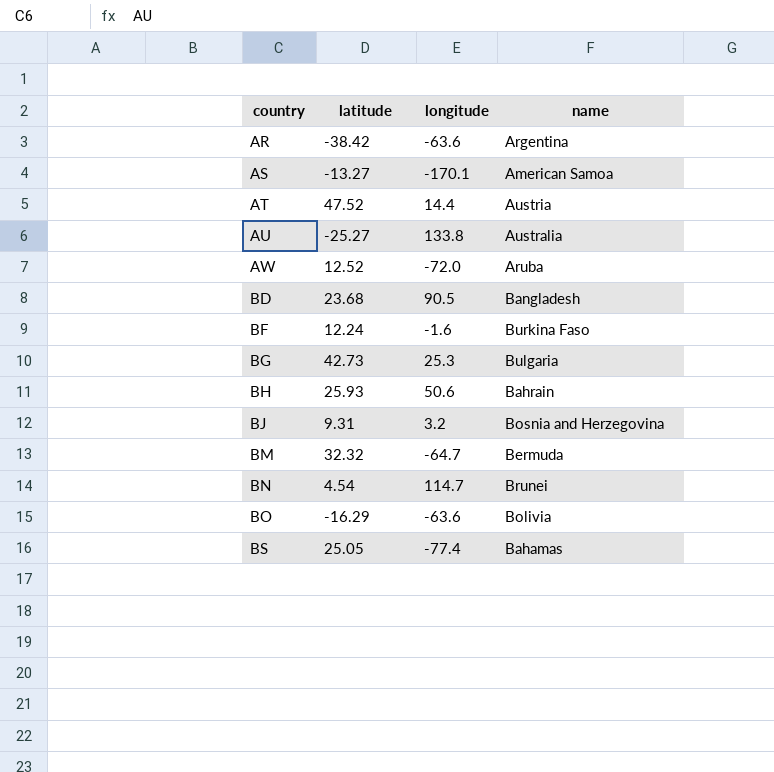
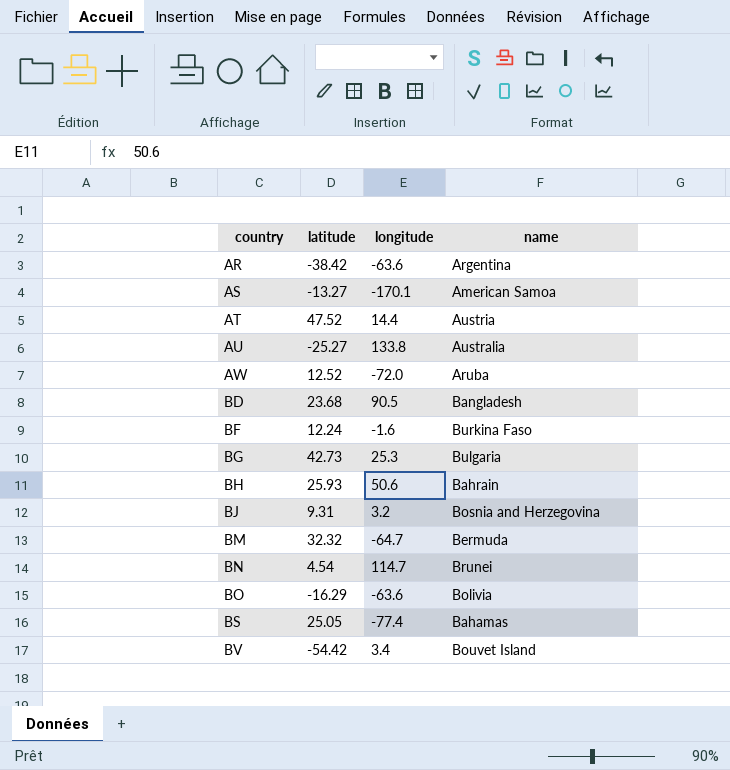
row BV: none -> -54.42 | 3.4 | Bouvet Island

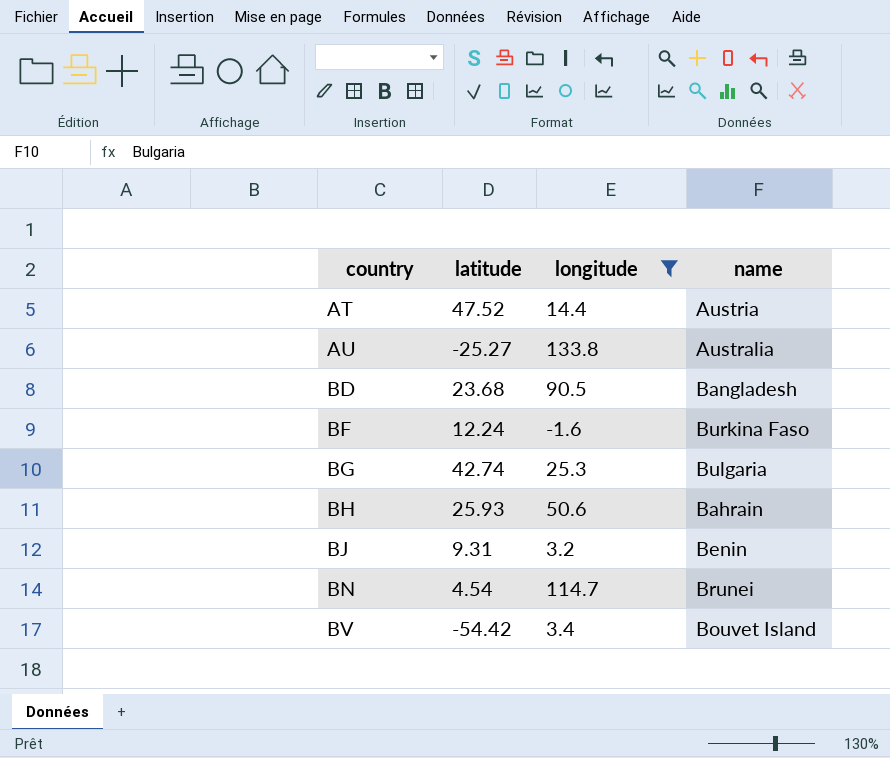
filter: none -> longitude >= -1.6
BG | latitude: 42.73 -> 42.74
BJ | name: Bosnia and Herzegovina -> Benin

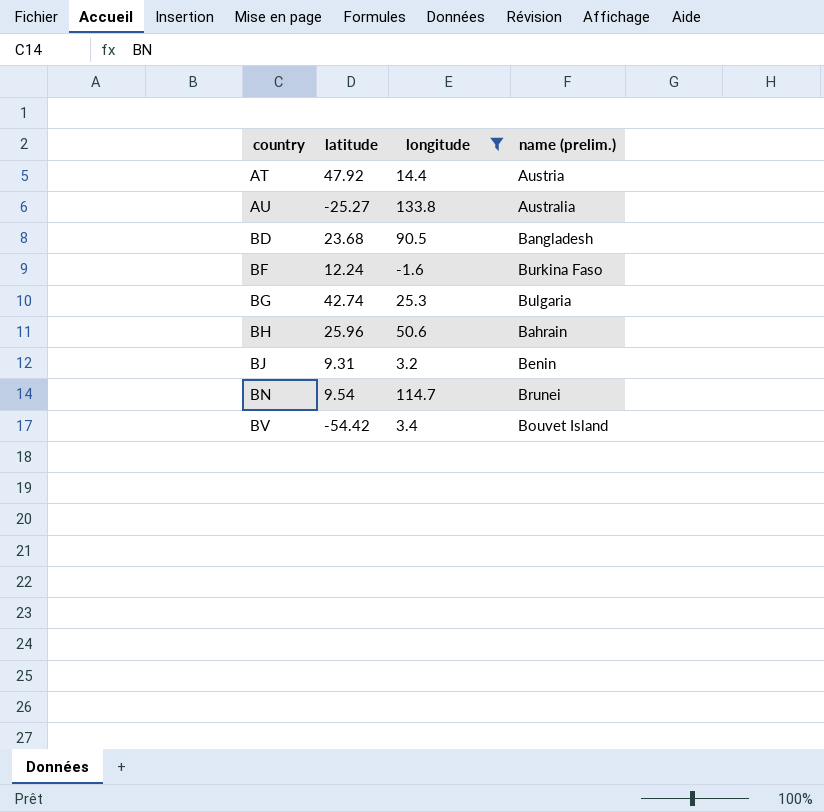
column name: name -> name (prelim.)
AT | latitude: 47.52 -> 47.92
BH | latitude: 25.93 -> 25.96
BN | latitude: 4.54 -> 9.54

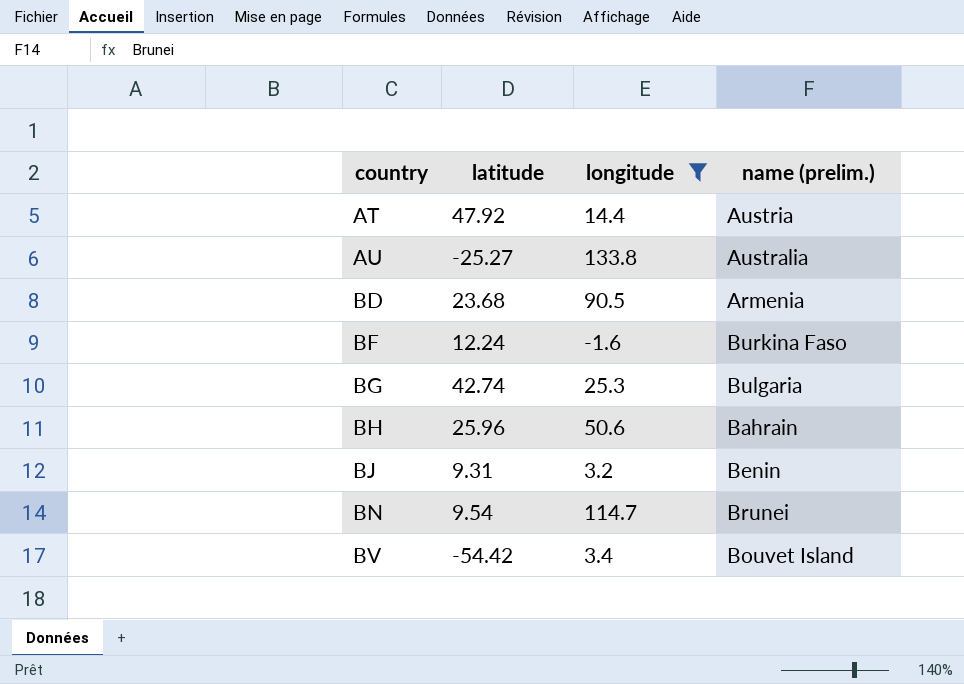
BD | name (prelim.): Bangladesh -> Armenia

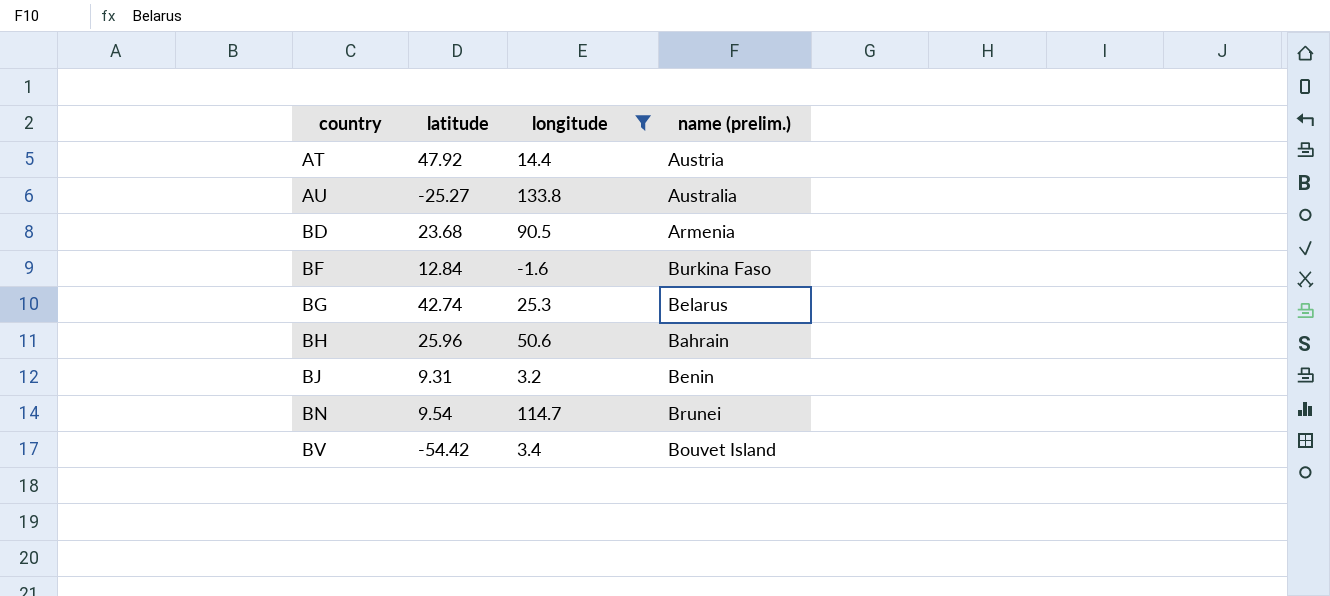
BF | latitude: 12.24 -> 12.84
BG | name (prelim.): Bulgaria -> Belarus

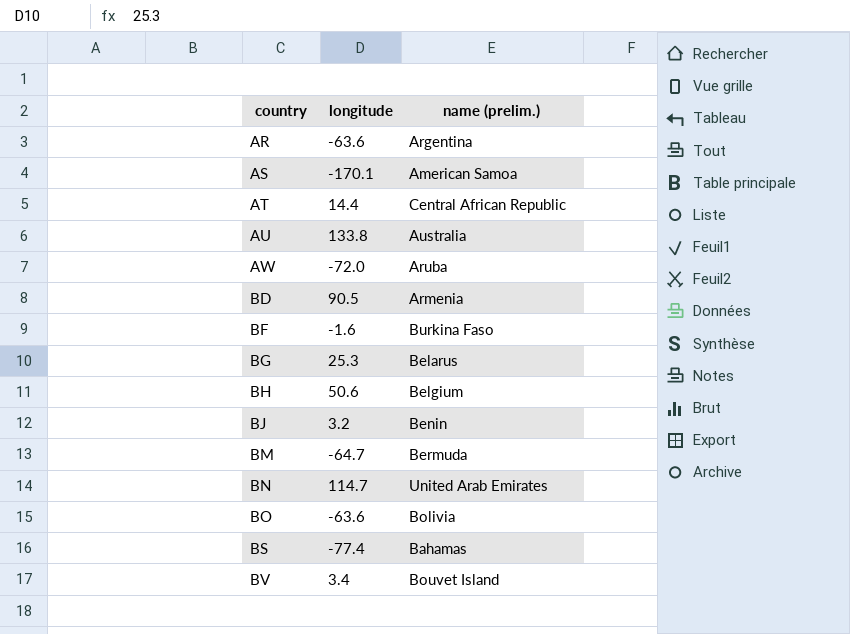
filter: longitude >= -1.6 -> none
column latitude | position: 2 -> none
AT | name (prelim.): Austria -> Central African Republic
BH | name (prelim.): Bahrain -> Belgium
BN | name (prelim.): Brunei -> United Arab Emirates

